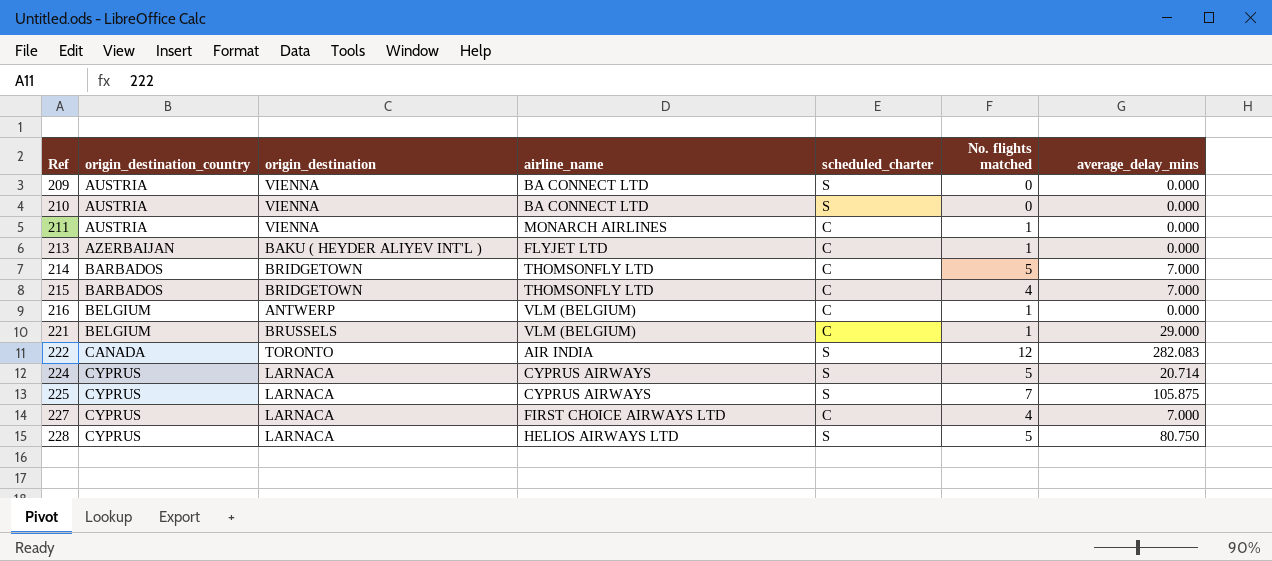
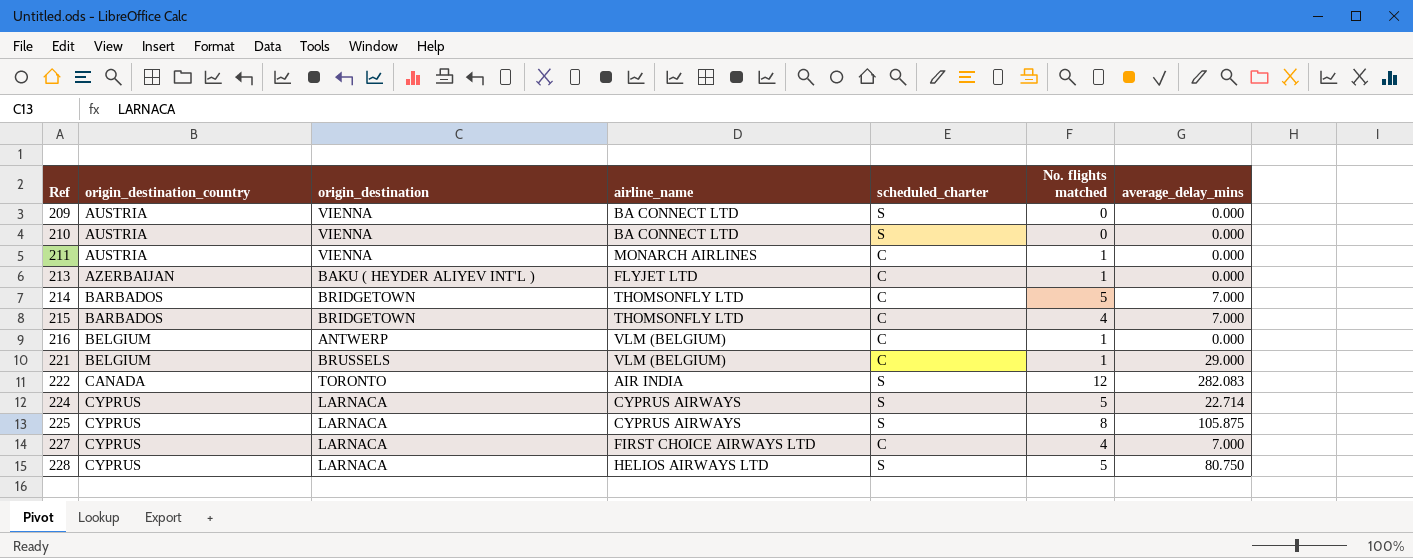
224 | average_delay_mins: 20.714 -> 22.714
225 | No. flights matched: 7 -> 8

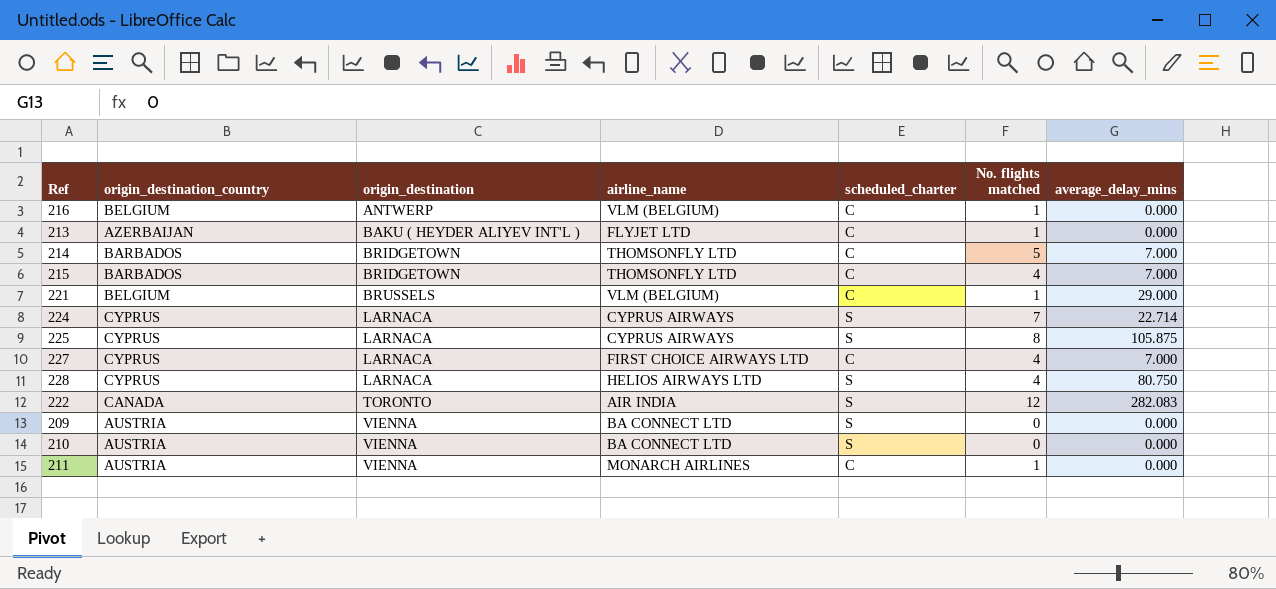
row order: Ref ascending -> origin_destination ascending
224 | No. flights matched: 5 -> 7
228 | No. flights matched: 5 -> 4

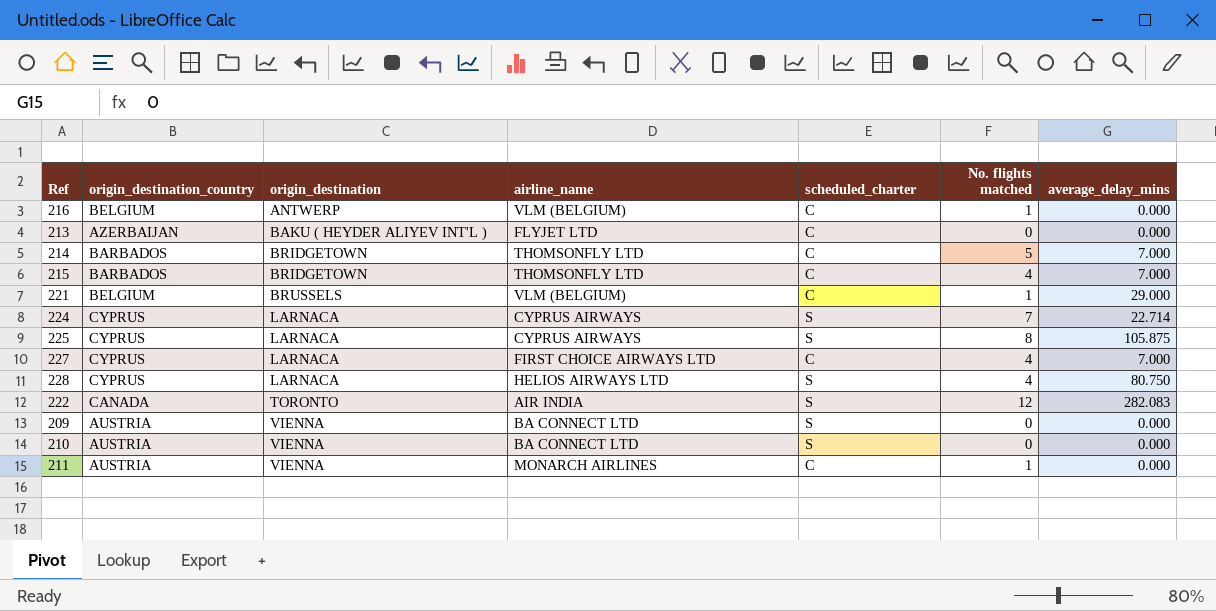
213 | No. flights matched: 1 -> 0

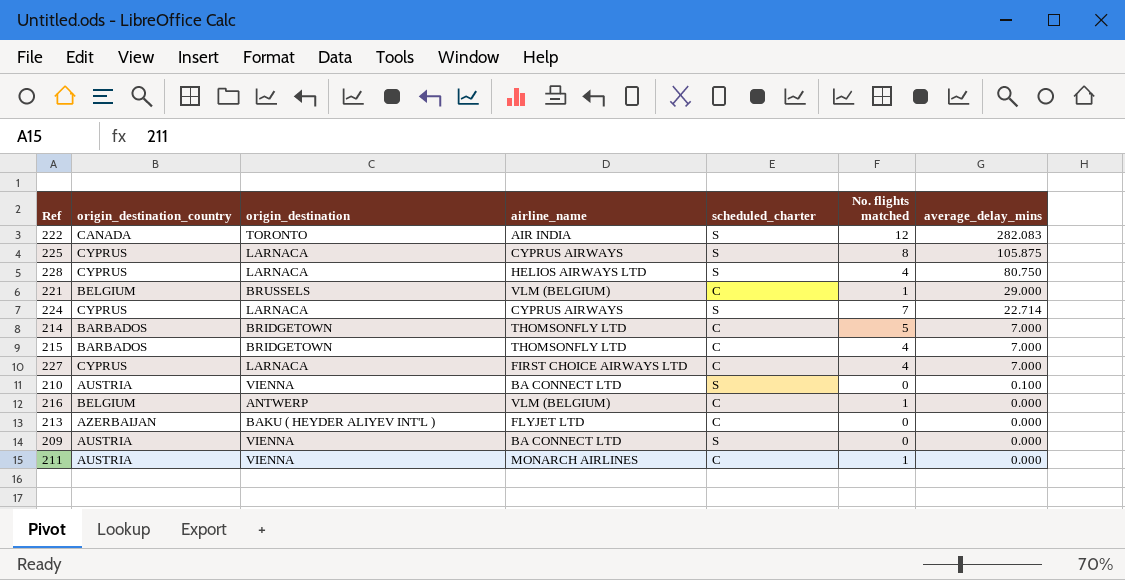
row order: origin_destination ascending -> average_delay_mins descending
210 | average_delay_mins: 0.000 -> 0.100

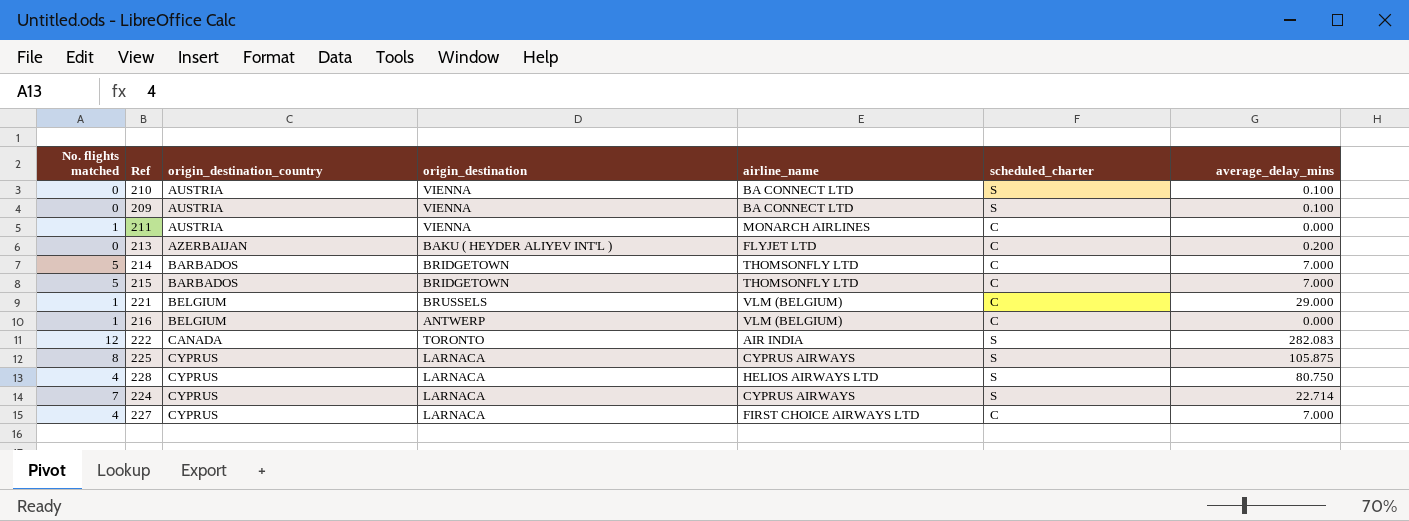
row order: average_delay_mins descending -> origin_destination_country ascending
column No. flights matched | position: 6 -> 1
209 | average_delay_mins: 0.000 -> 0.100
213 | average_delay_mins: 0.000 -> 0.200
215 | No. flights matched: 4 -> 5

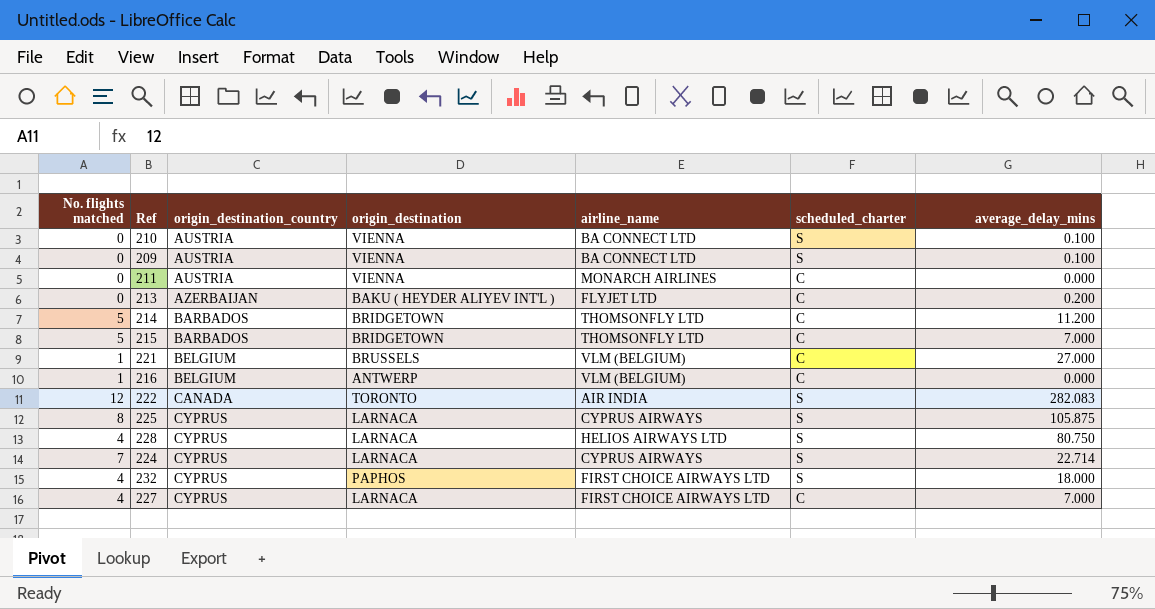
211 | No. flights matched: 1 -> 0
214 | average_delay_mins: 7.000 -> 11.200
221 | average_delay_mins: 29.000 -> 27.000
row 232: none -> 4 | CYPRUS | PAPHOS | FIRST CHOICE AIRWAYS LTD | S | 18.000

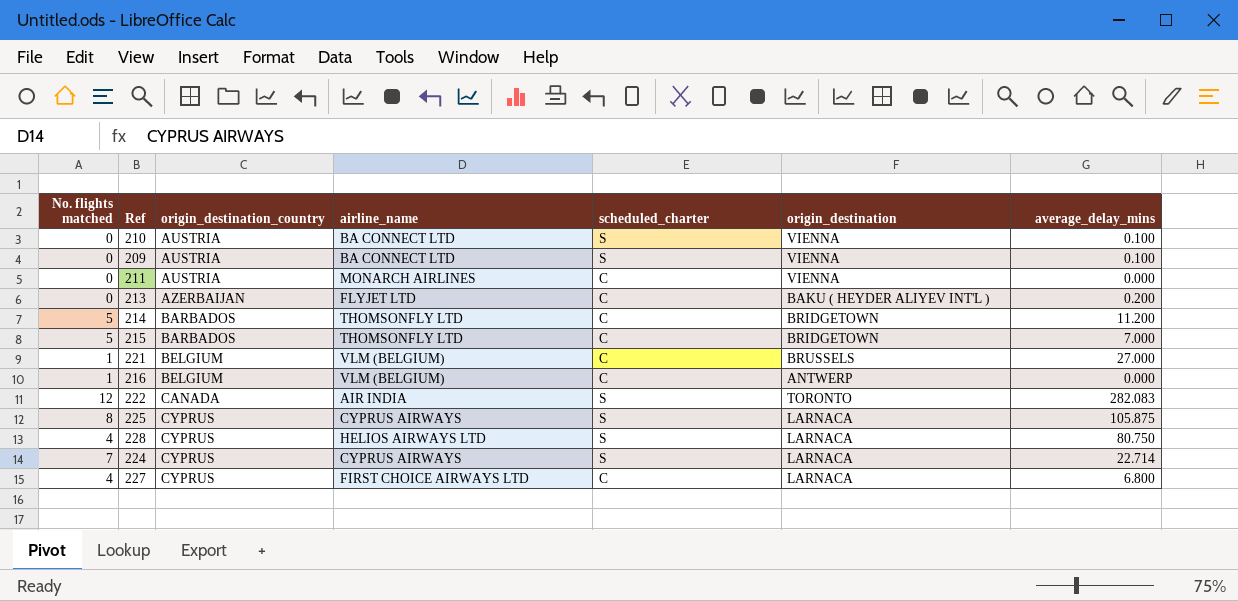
column origin_destination | position: 4 -> 6
row 232: 4 | CYPRUS | PAPHOS | FIRST CHOICE AIRWAYS LTD | S | 18.000 -> none
227 | average_delay_mins: 7.000 -> 6.800

